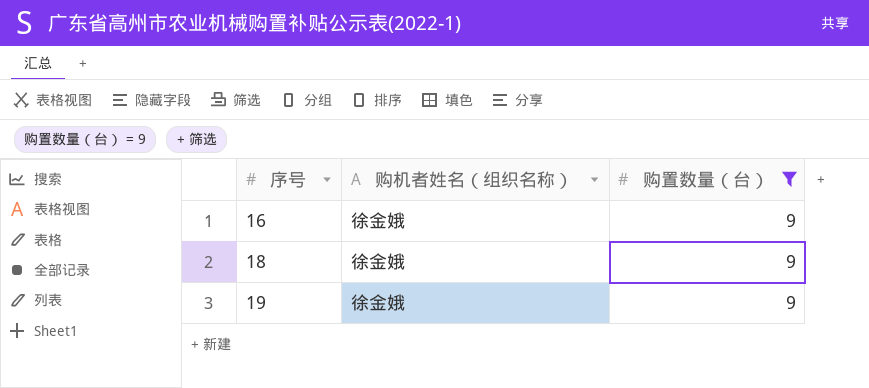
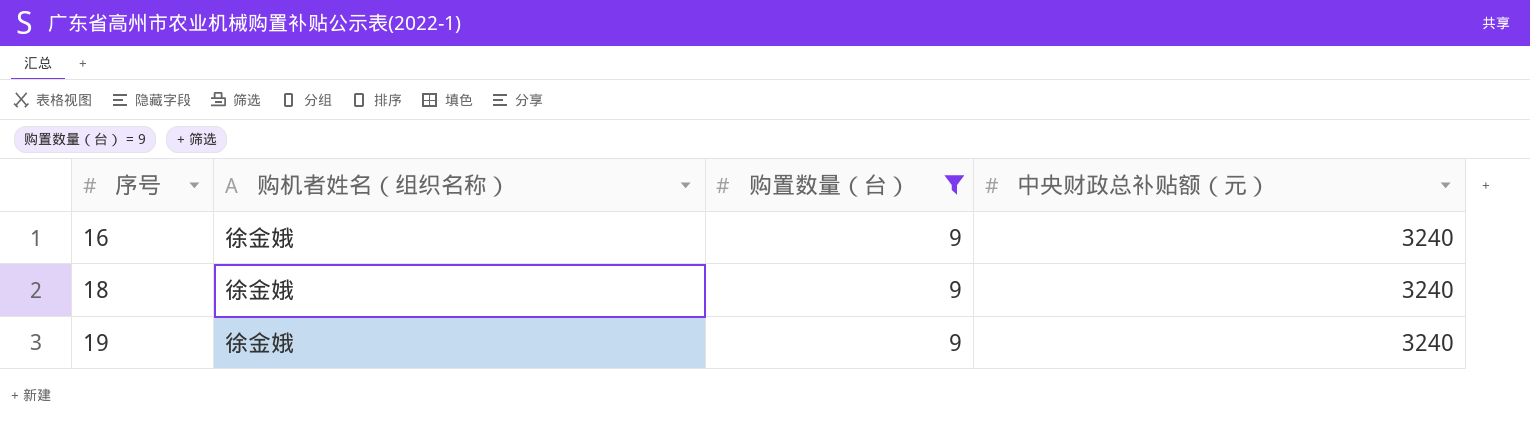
column 中央财政总补贴额（元） | position: none -> 4

